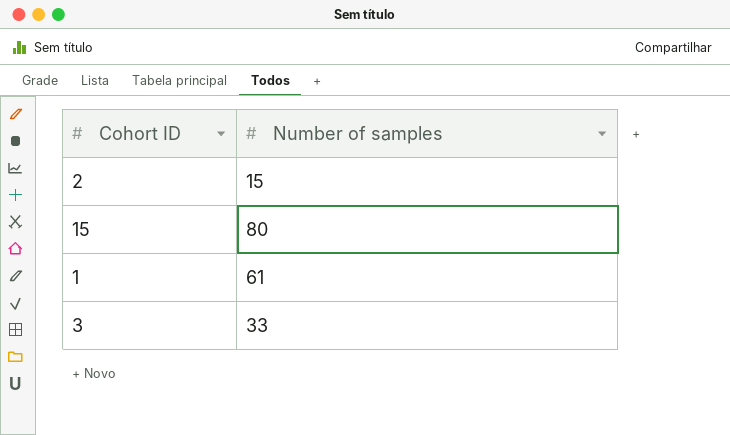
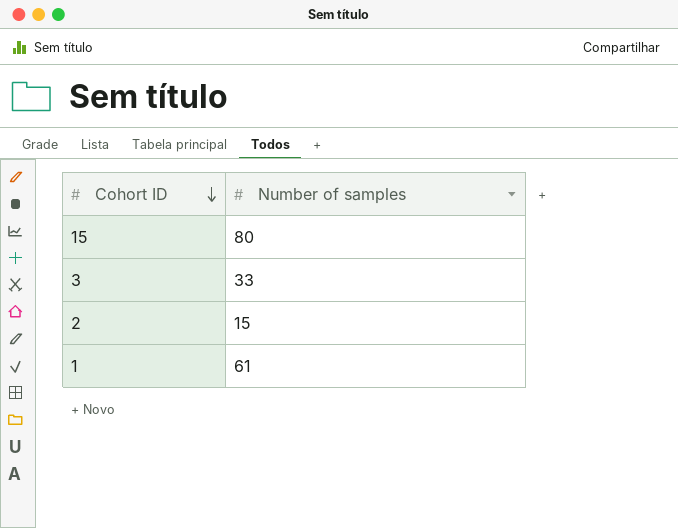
row order: none -> Cohort ID descending

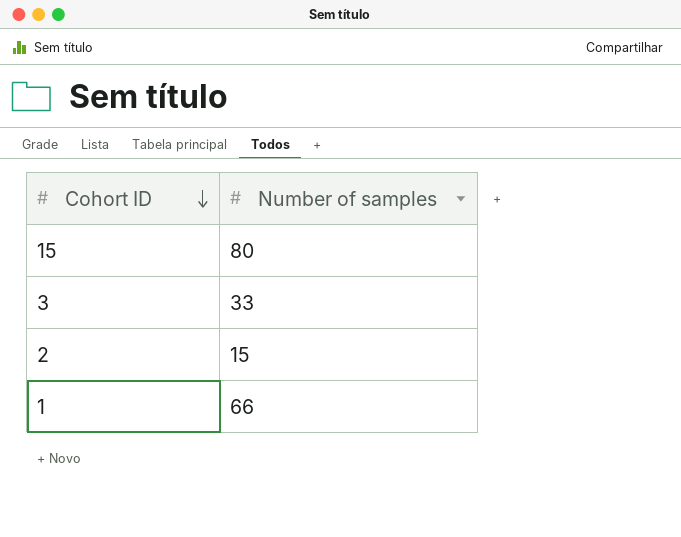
1 | Number of samples: 61 -> 66

